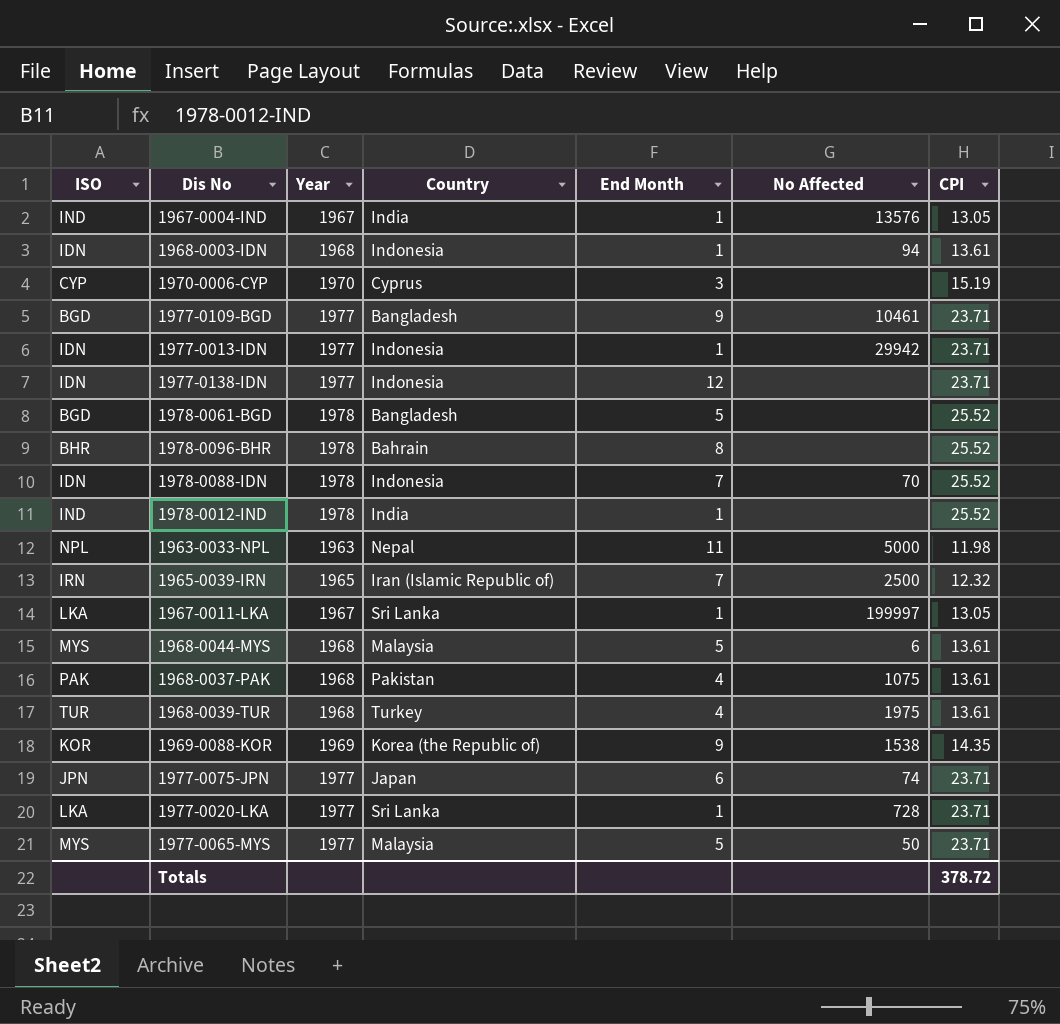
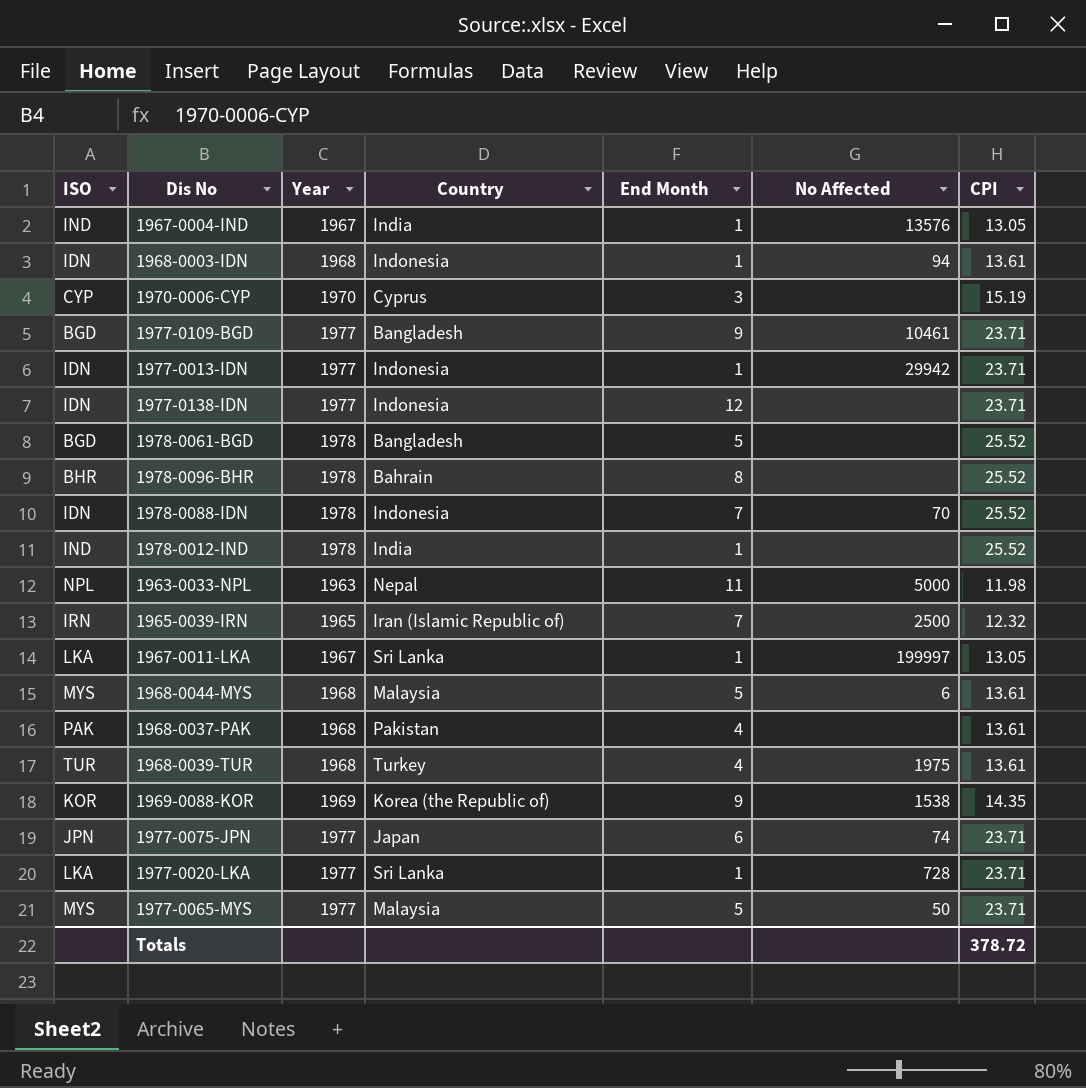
1968-0037-PAK | No Affected: 1075 -> none

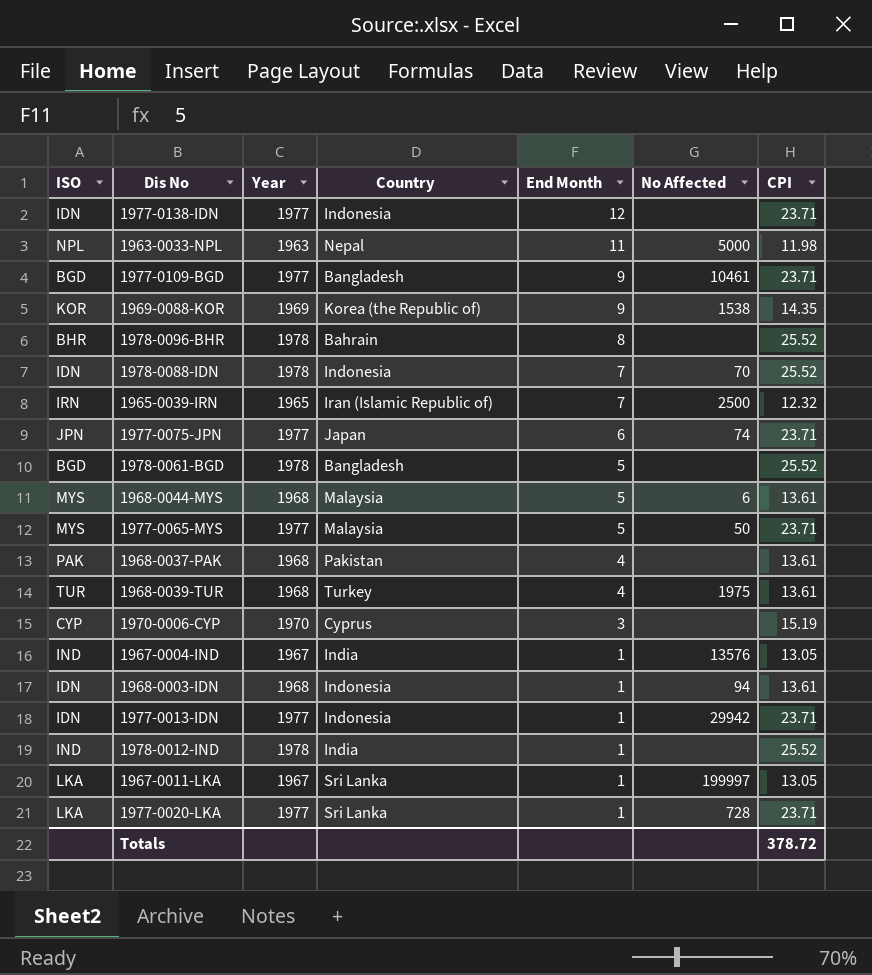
row order: none -> End Month descending

